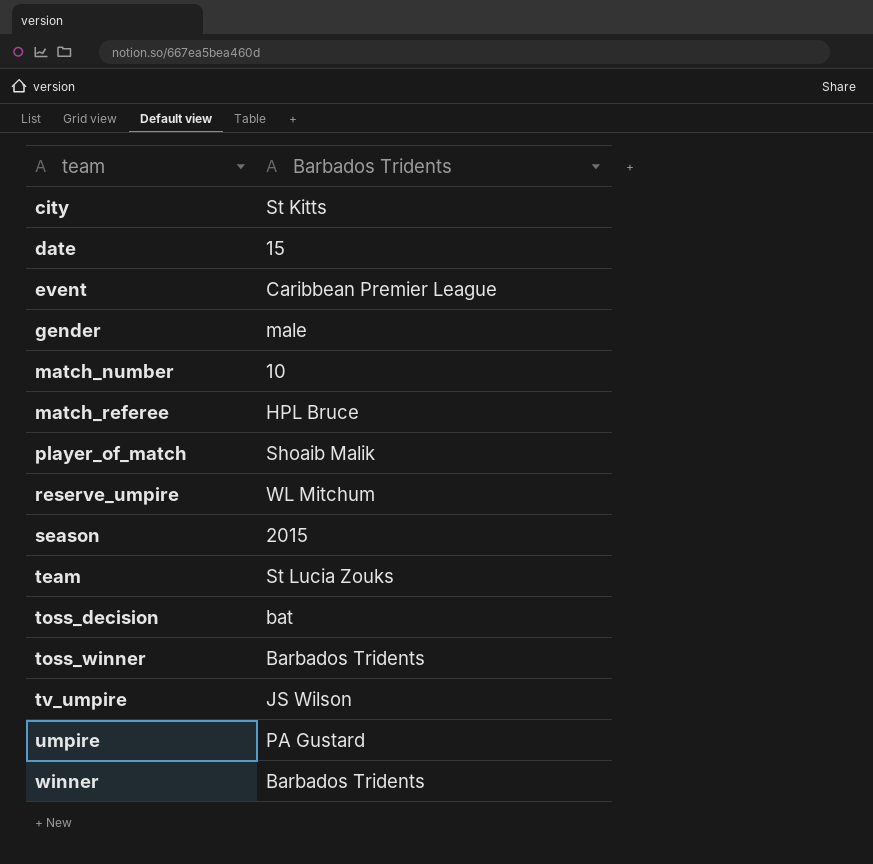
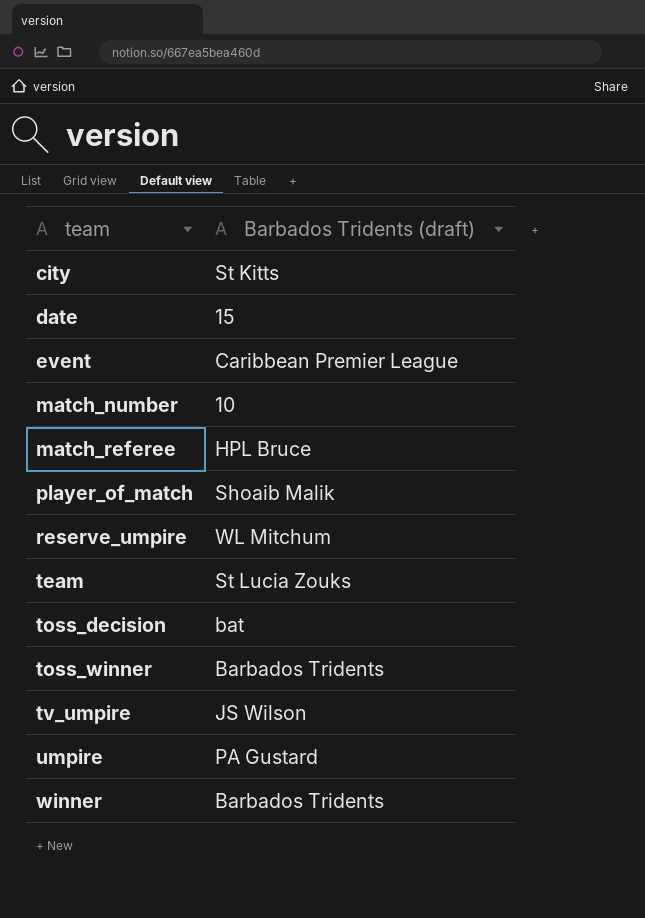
column name: Barbados Tridents -> Barbados Tridents (draft)
row gender: male -> none
row season: 2015 -> none

